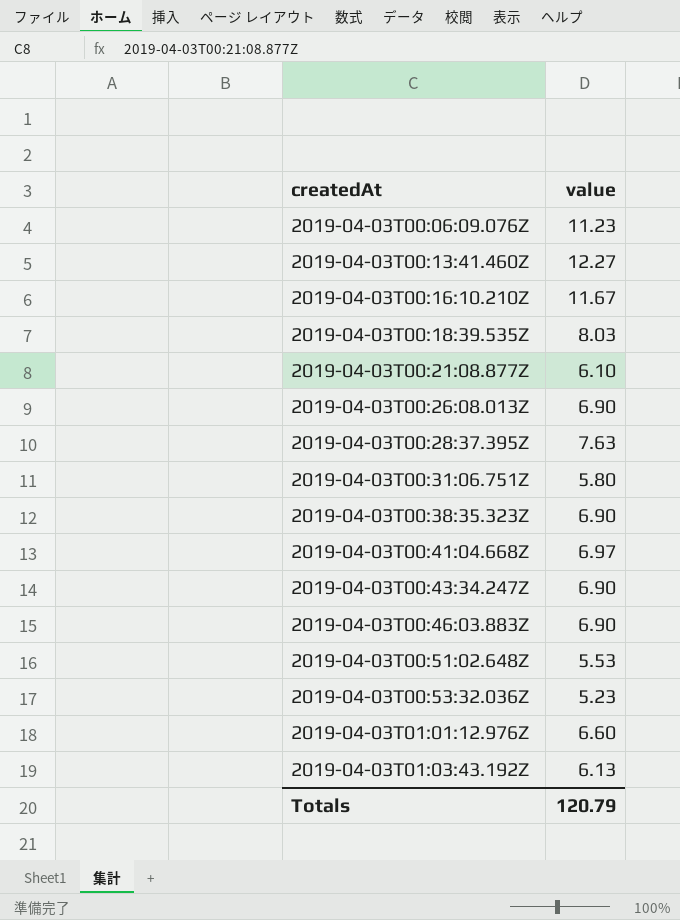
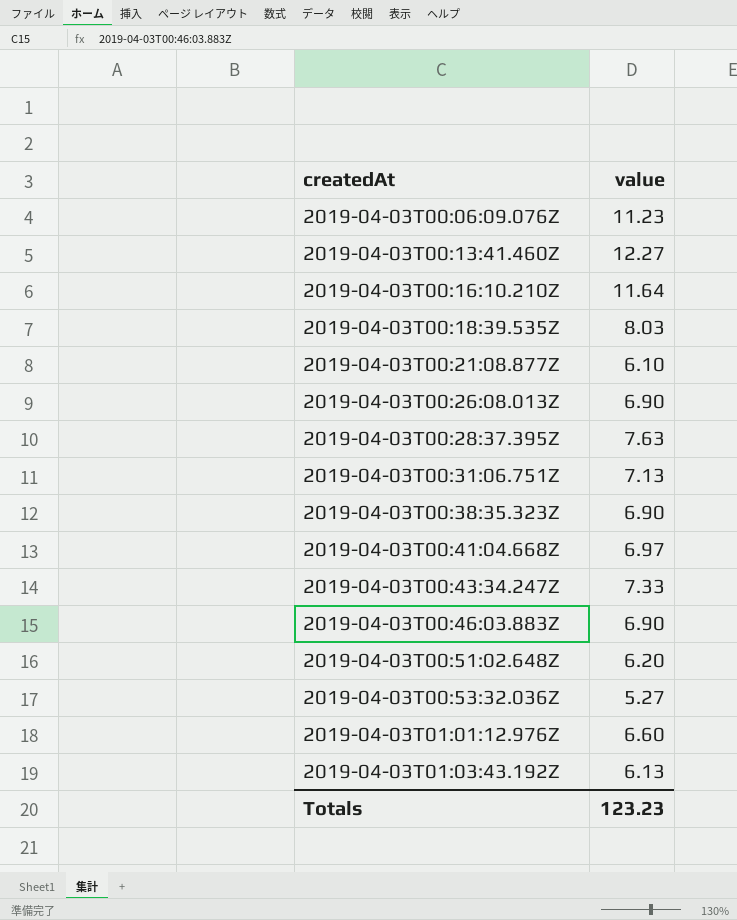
2019-04-03T00:16:10.210Z | value: 11.67 -> 11.64
2019-04-03T00:31:06.751Z | value: 5.80 -> 7.13
2019-04-03T00:43:34.247Z | value: 6.90 -> 7.33
2019-04-03T00:51:02.648Z | value: 5.53 -> 6.20
2019-04-03T00:53:32.036Z | value: 5.23 -> 5.27
Totals | value: 120.79 -> 123.23

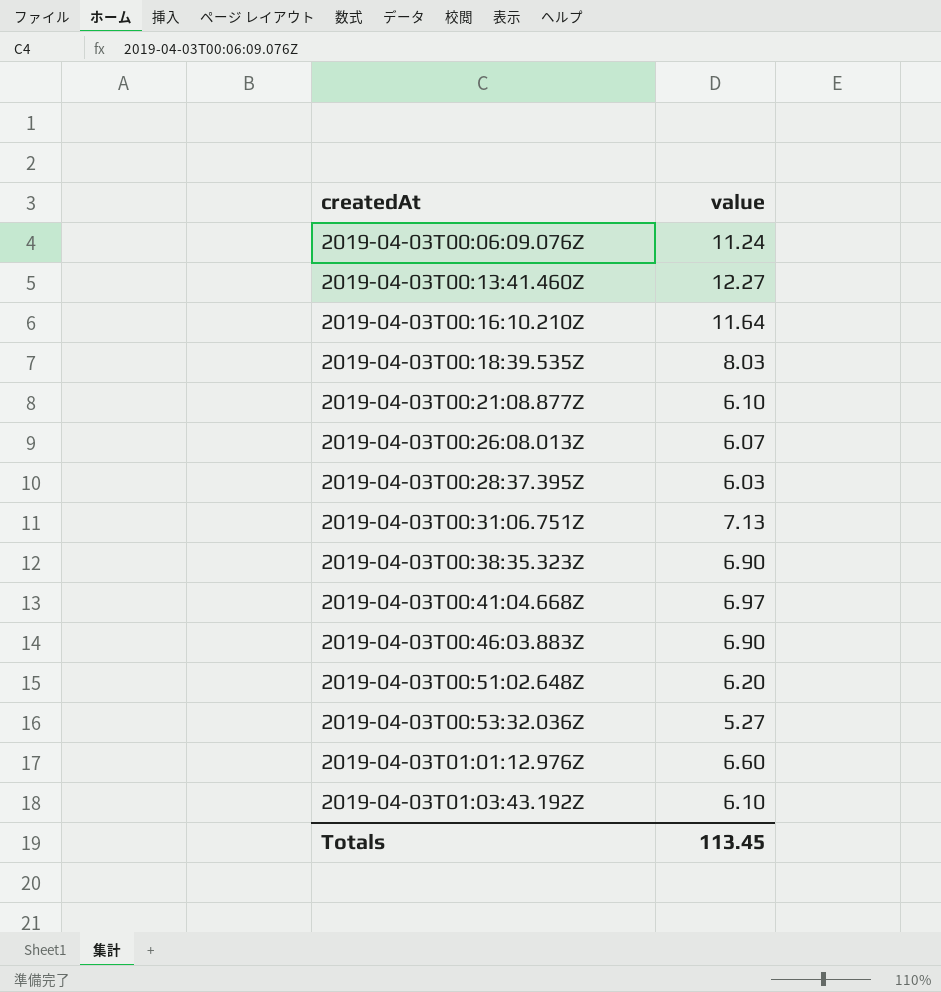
row 2019-04-03T00:43:34.247Z: 7.33 -> none
2019-04-03T00:06:09.076Z | value: 11.23 -> 11.24
2019-04-03T00:26:08.013Z | value: 6.90 -> 6.07
2019-04-03T00:28:37.395Z | value: 7.63 -> 6.03
2019-04-03T01:03:43.192Z | value: 6.13 -> 6.10
Totals | value: 123.23 -> 113.45

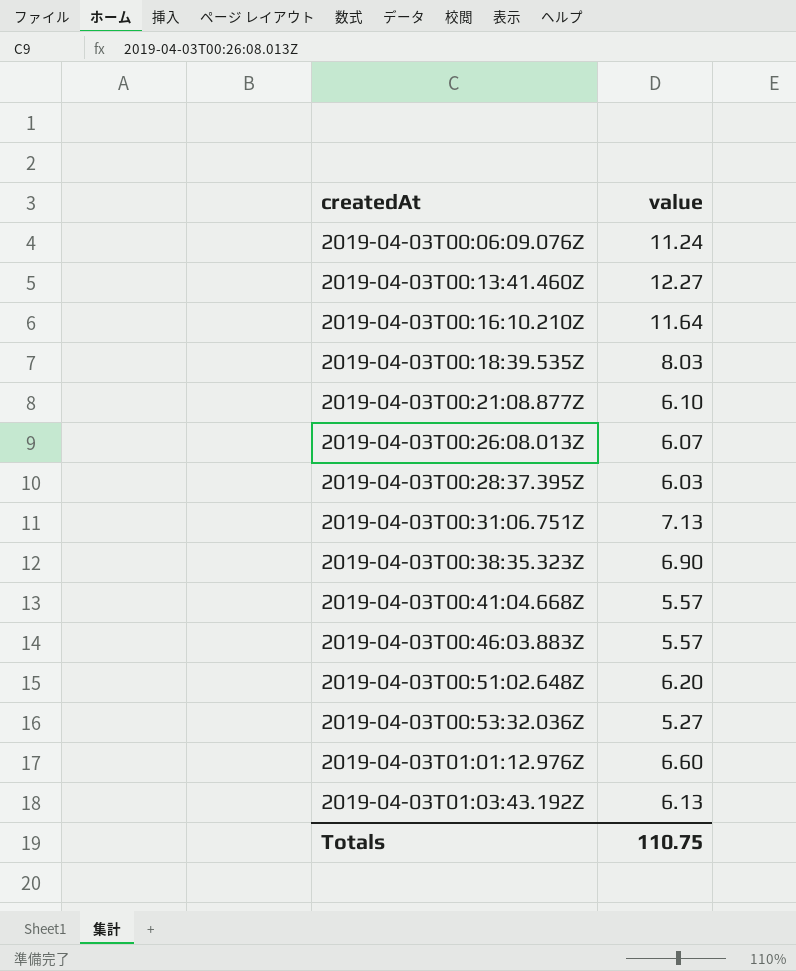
2019-04-03T00:41:04.668Z | value: 6.97 -> 5.57
2019-04-03T00:46:03.883Z | value: 6.90 -> 5.57
2019-04-03T01:03:43.192Z | value: 6.10 -> 6.13
Totals | value: 113.45 -> 110.75

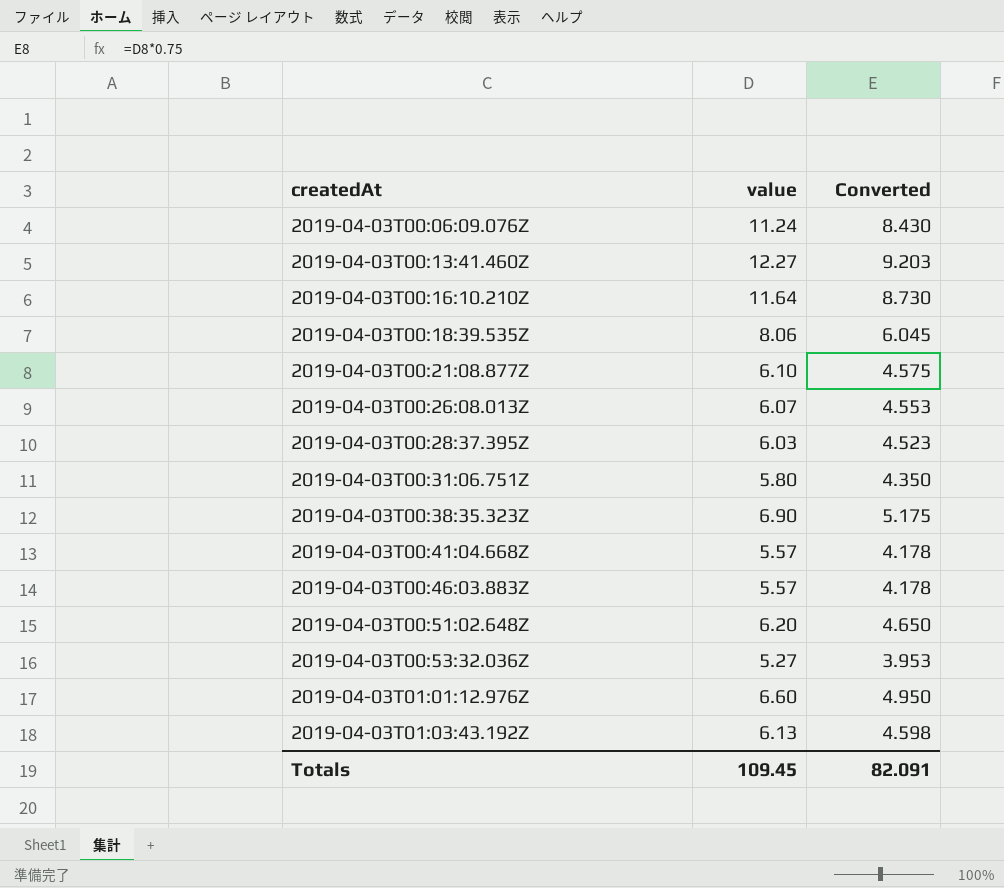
column Converted | formula: none -> [value] * 0.75
2019-04-03T00:18:39.535Z | value: 8.03 -> 8.06
2019-04-03T00:31:06.751Z | value: 7.13 -> 5.80
Totals | value: 110.75 -> 109.45

